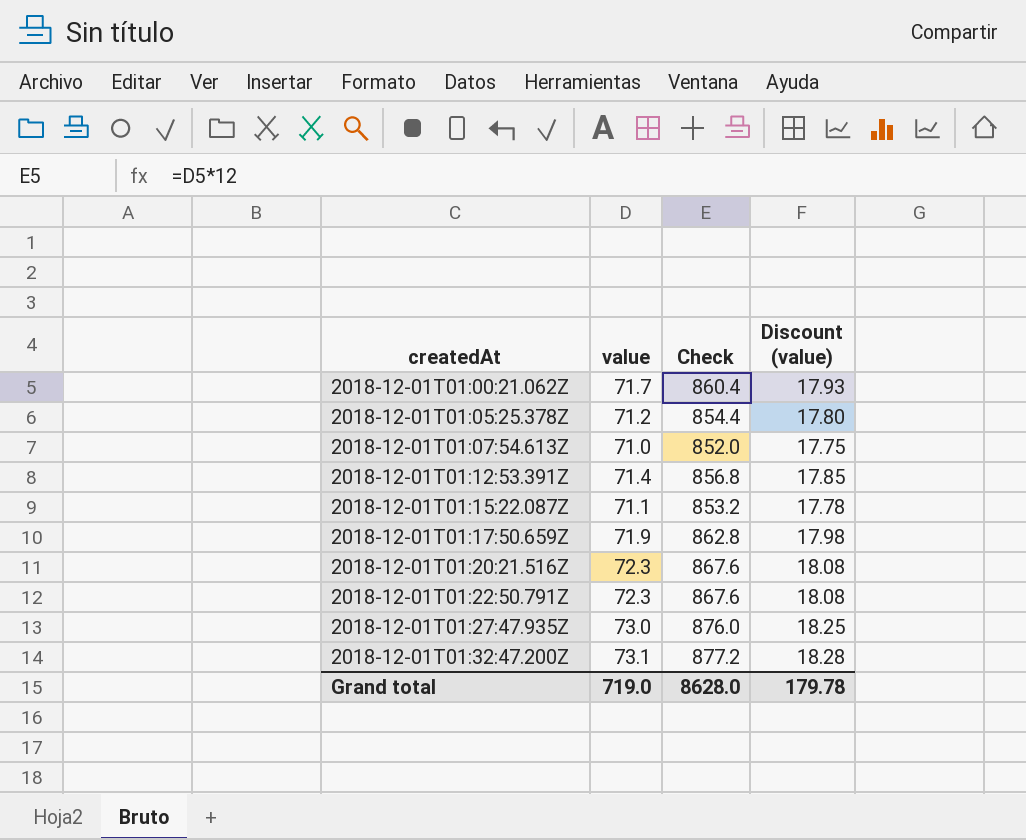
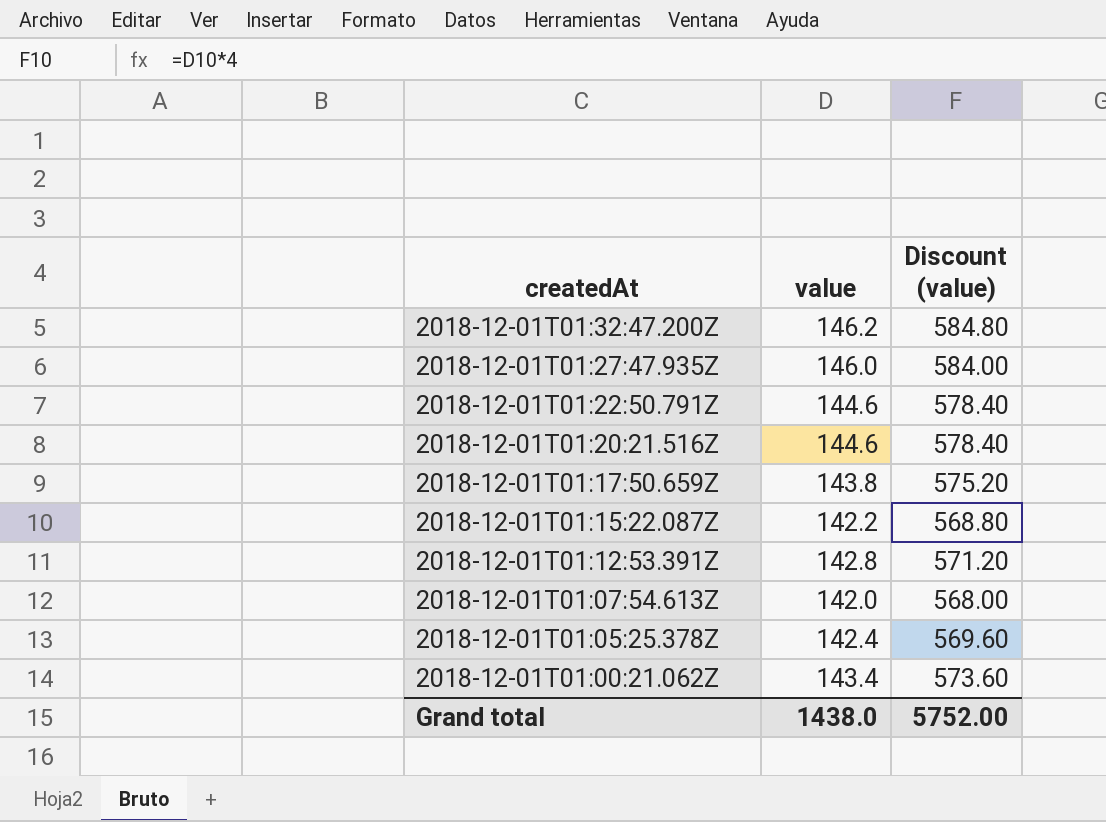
row order: createdAt ascending -> createdAt descending
column Check | formula: [value] * 12 -> none
column Discount (value) | formula: [value] * 0.25 -> [value] * 4
2018-12-01T01:32:47.200Z | value: 73.1 -> 146.2
2018-12-01T01:27:47.935Z | value: 73.0 -> 146.0
2018-12-01T01:22:50.791Z | value: 72.3 -> 144.6
2018-12-01T01:20:21.516Z | value: 72.3 -> 144.6
2018-12-01T01:17:50.659Z | value: 71.9 -> 143.8
2018-12-01T01:15:22.087Z | value: 71.1 -> 142.2
2018-12-01T01:12:53.391Z | value: 71.4 -> 142.8
2018-12-01T01:07:54.613Z | value: 71.0 -> 142.0
2018-12-01T01:05:25.378Z | value: 71.2 -> 142.4
2018-12-01T01:00:21.062Z | value: 71.7 -> 143.4
Grand total | value: 719.0 -> 1438.0
Grand total | Discount (value): 179.78 -> 5752.00

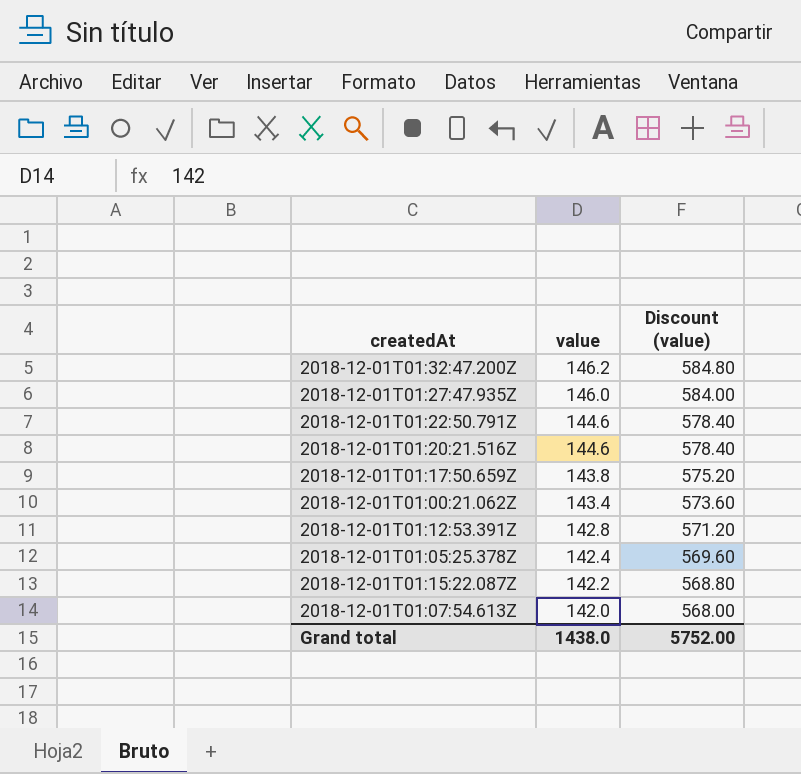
row order: createdAt descending -> value descending

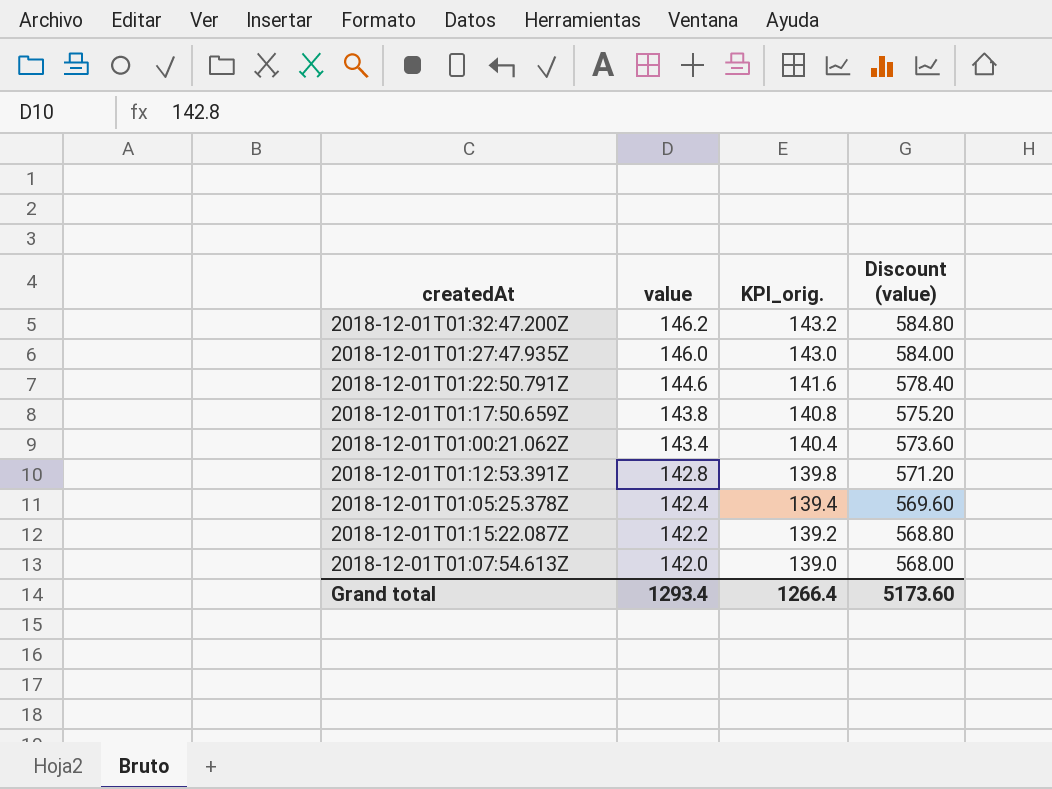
column KPI_orig. | formula: none -> [value] - 3
row 2018-12-01T01:20:21.516Z: 144.6 | 578.40 -> none
Grand total | value: 1438.0 -> 1293.4
Grand total | Discount (value): 5752.00 -> 5173.60

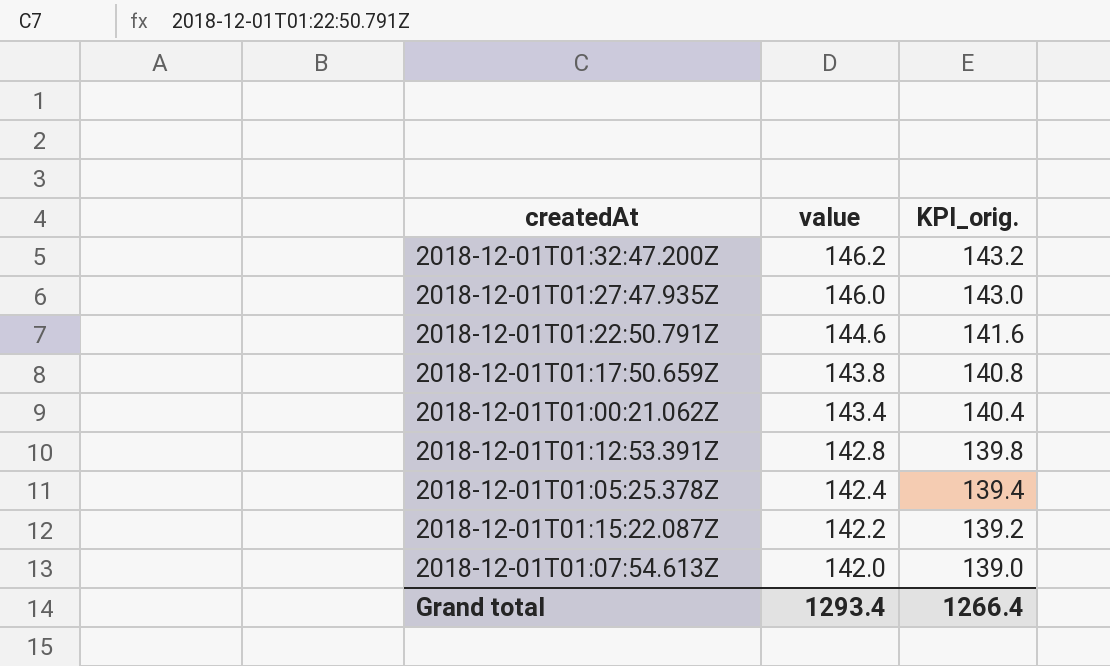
column Discount (value) | formula: [value] * 4 -> none

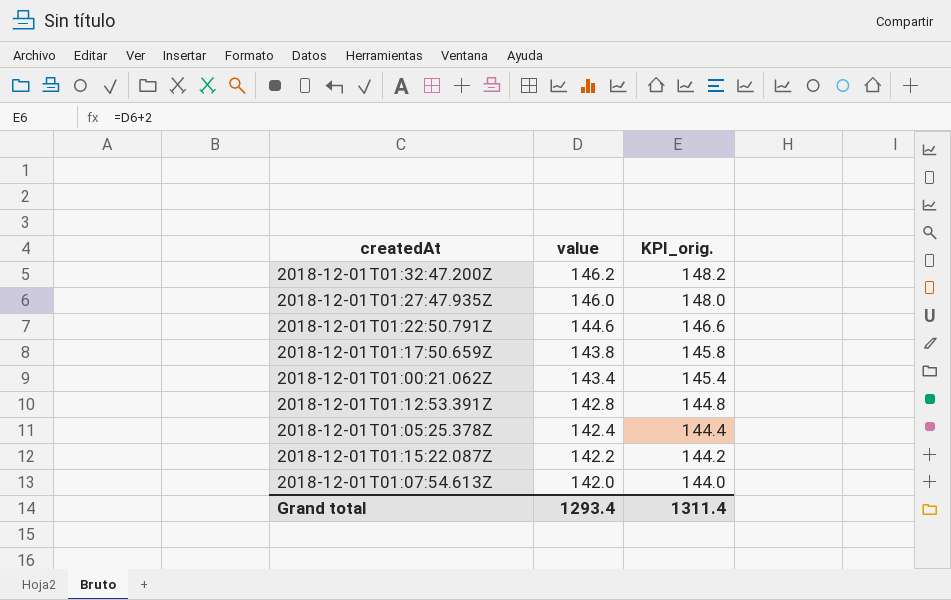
column KPI_orig. | formula: [value] - 3 -> [value] + 2
Grand total | KPI_orig.: 1266.4 -> 1311.4

